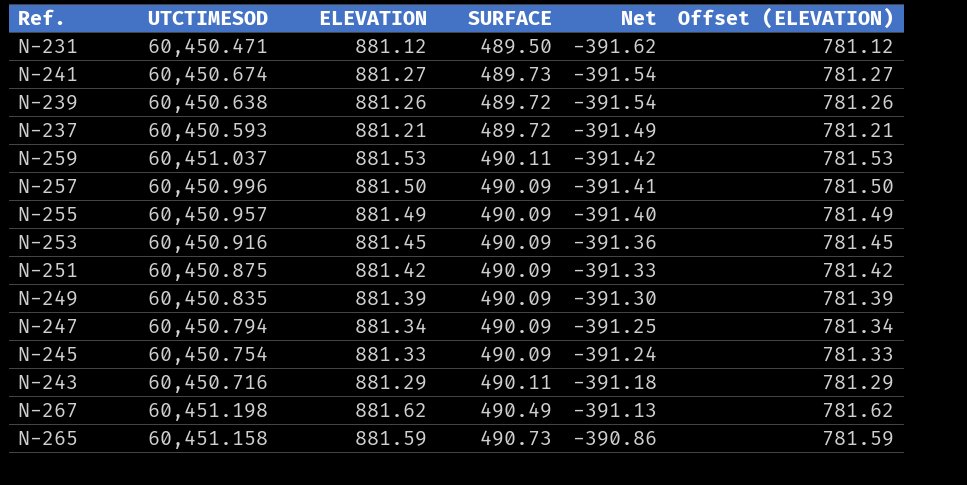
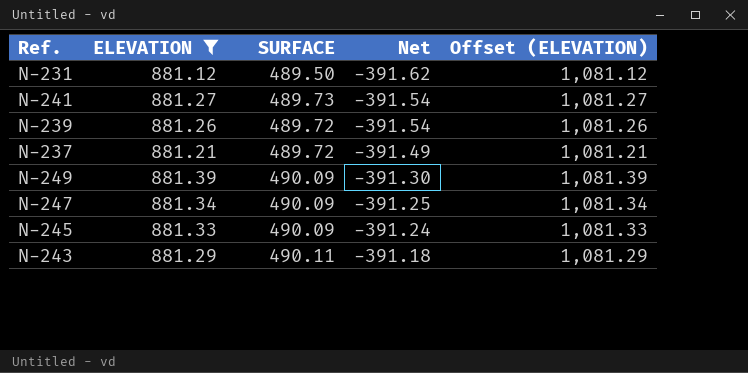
filter: none -> ELEVATION <= 881.39
column UTCTIMESOD | position: 2 -> none
column Offset (ELEVATION) | formula: [ELEVATION] - 100 -> [ELEVATION] + 200

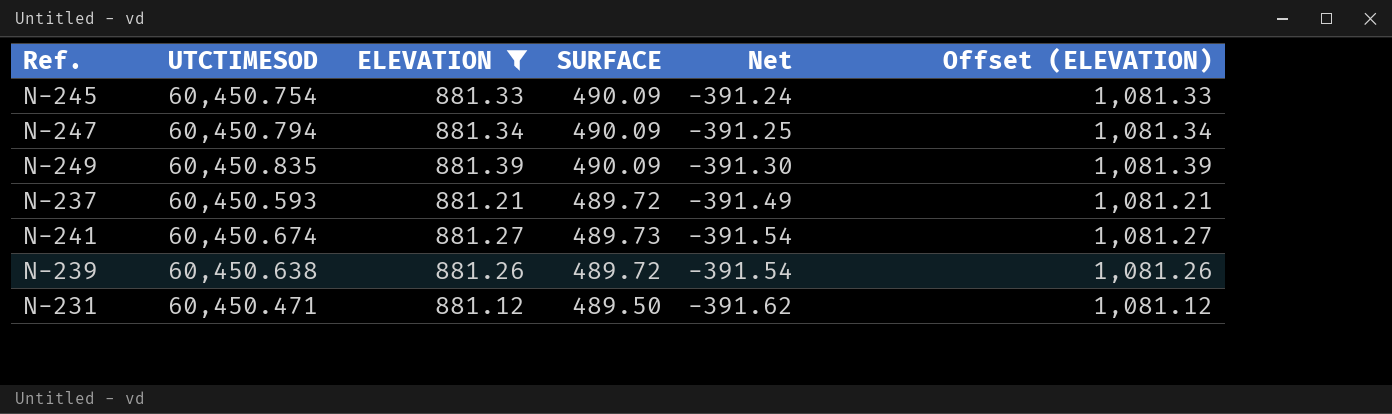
row order: Net ascending -> Net descending
column UTCTIMESOD | position: none -> 2
row N-243: 881.29 | 490.11 | -391.18 | 1,081.29 -> none

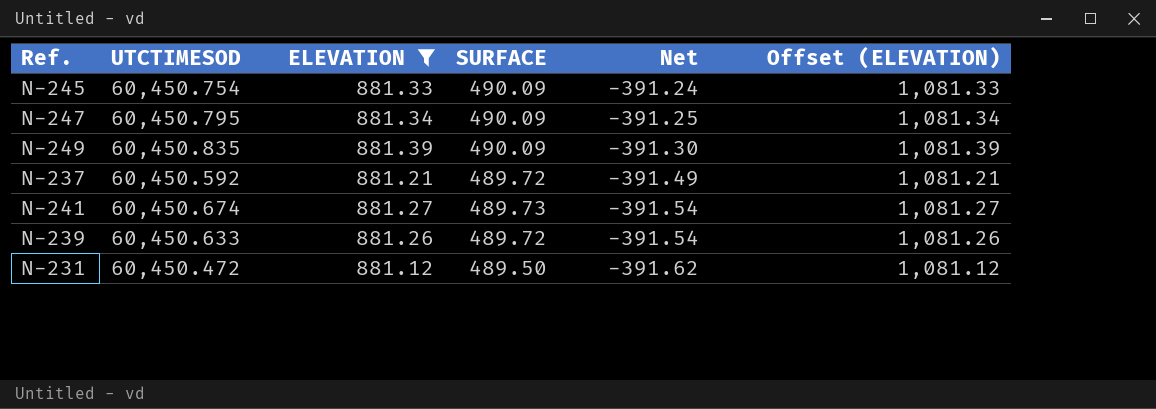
N-247 | UTCTIMESOD: 60,450.794 -> 60,450.795
N-237 | UTCTIMESOD: 60,450.593 -> 60,450.592
N-239 | UTCTIMESOD: 60,450.638 -> 60,450.633
N-231 | UTCTIMESOD: 60,450.471 -> 60,450.472

